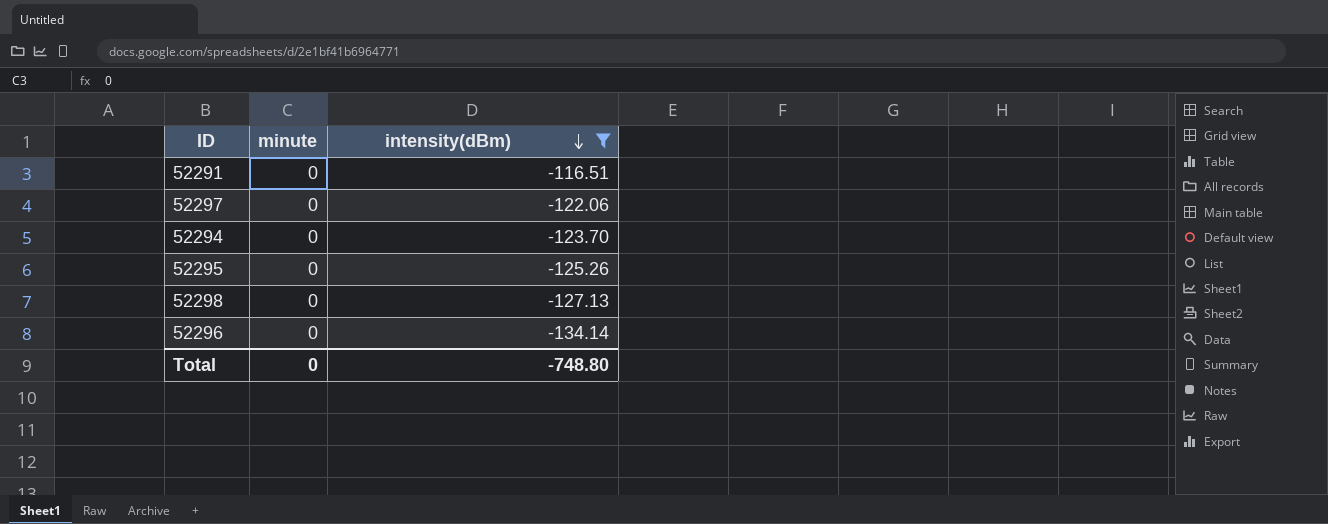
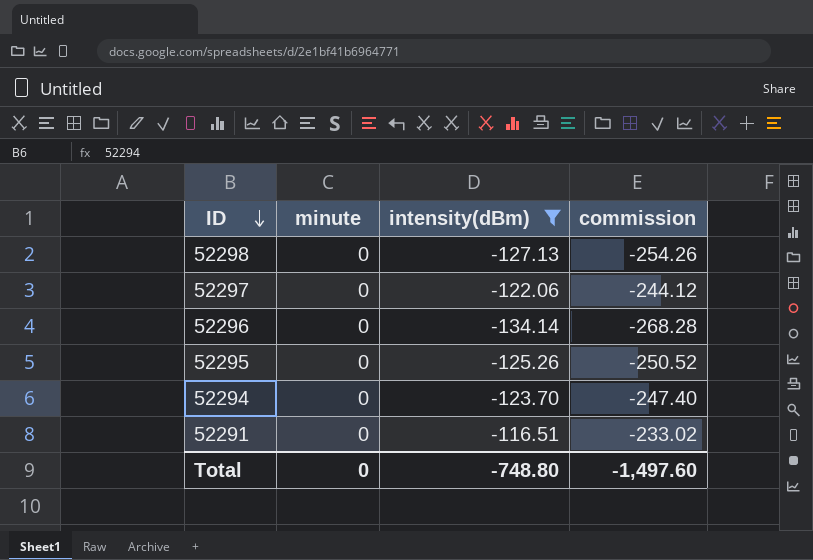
row order: intensity(dBm) descending -> ID descending
column commission | formula: none -> [intensity(dBm)] * 2

